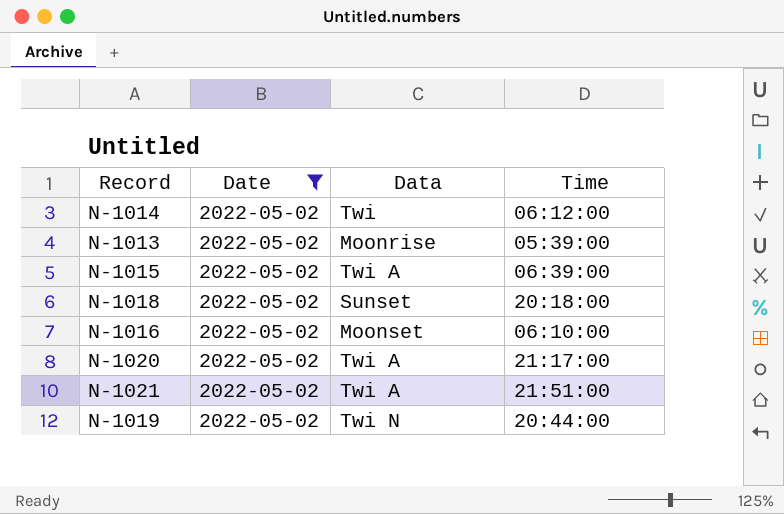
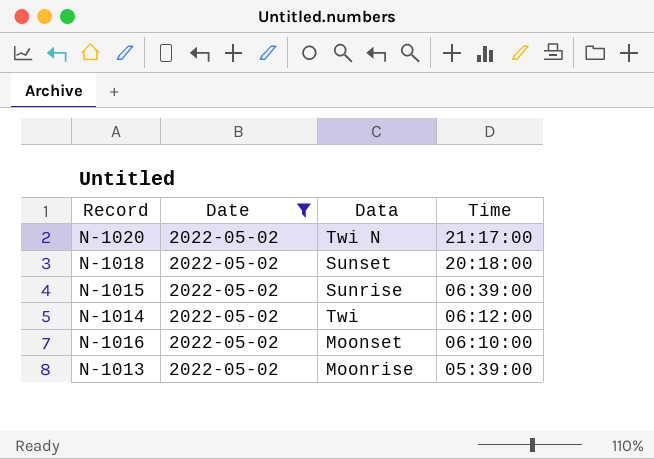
row order: none -> Time descending
row N-1021: 2022-05-02 | Twi A | 21:51:00 -> none
row N-1019: 2022-05-02 | Twi N | 20:44:00 -> none
N-1020 | Data: Twi A -> Twi N
N-1015 | Data: Twi A -> Sunrise

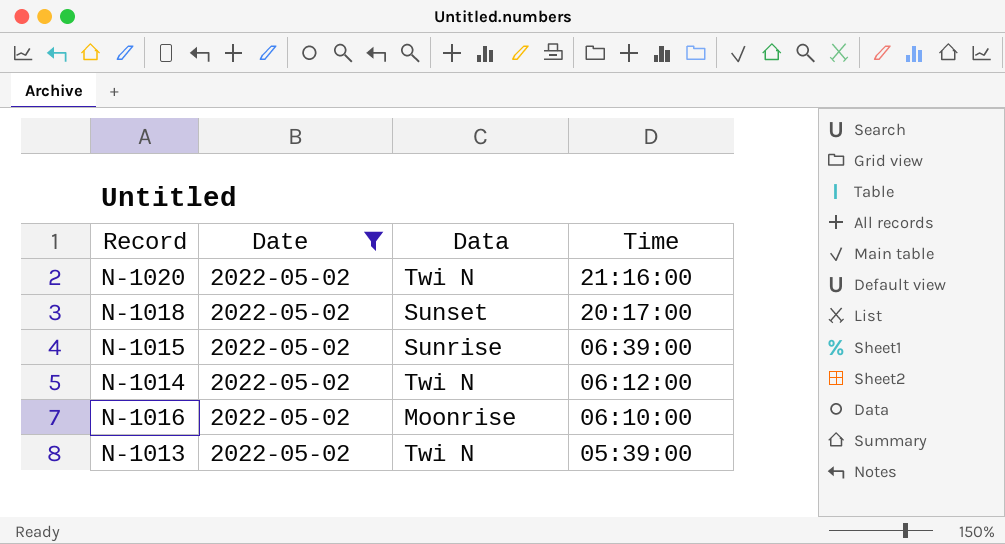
N-1020 | Time: 21:17:00 -> 21:16:00
N-1018 | Time: 20:18:00 -> 20:17:00
N-1014 | Data: Twi -> Twi N
N-1016 | Data: Moonset -> Moonrise
N-1013 | Data: Moonrise -> Twi N

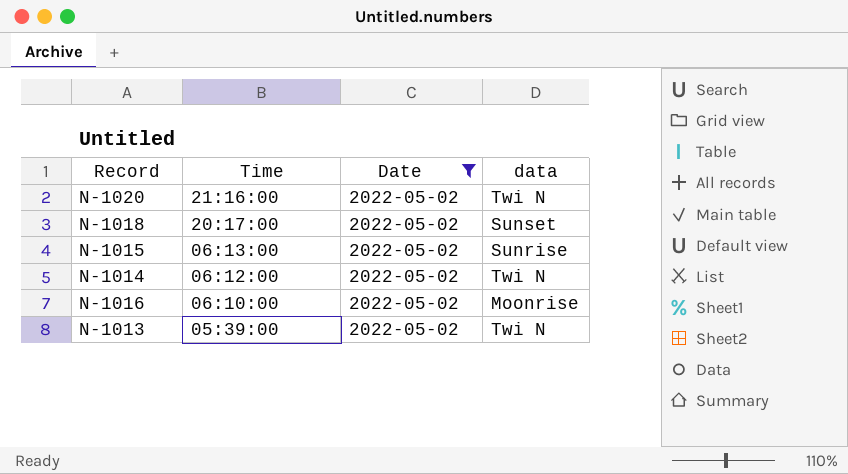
column Time | position: 4 -> 2
column name: Data -> data
N-1015 | Time: 06:39:00 -> 06:13:00

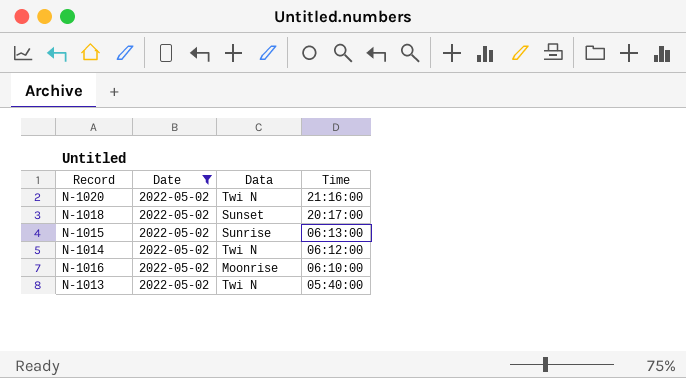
column name: data -> Data
column Time | position: 2 -> 4
N-1013 | Time: 05:39:00 -> 05:40:00

